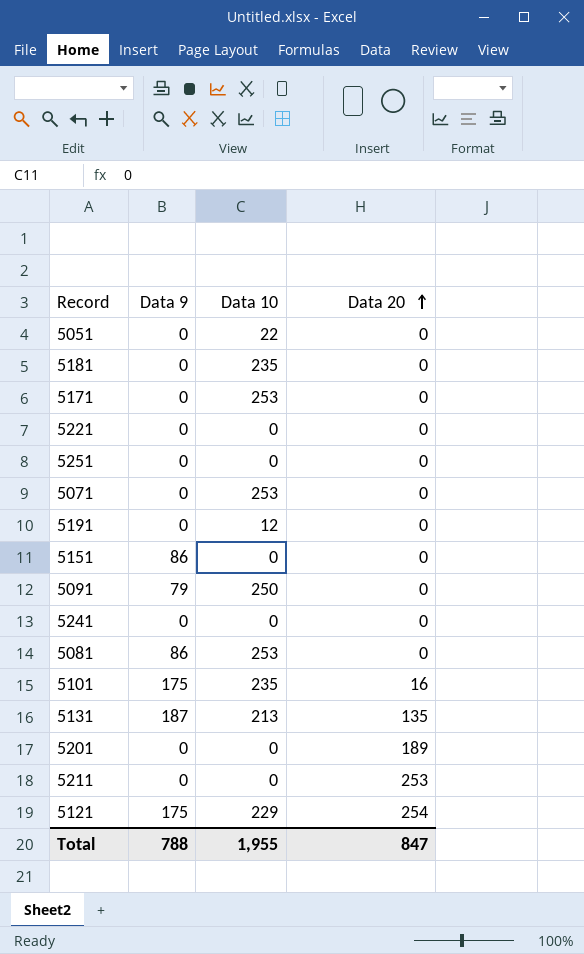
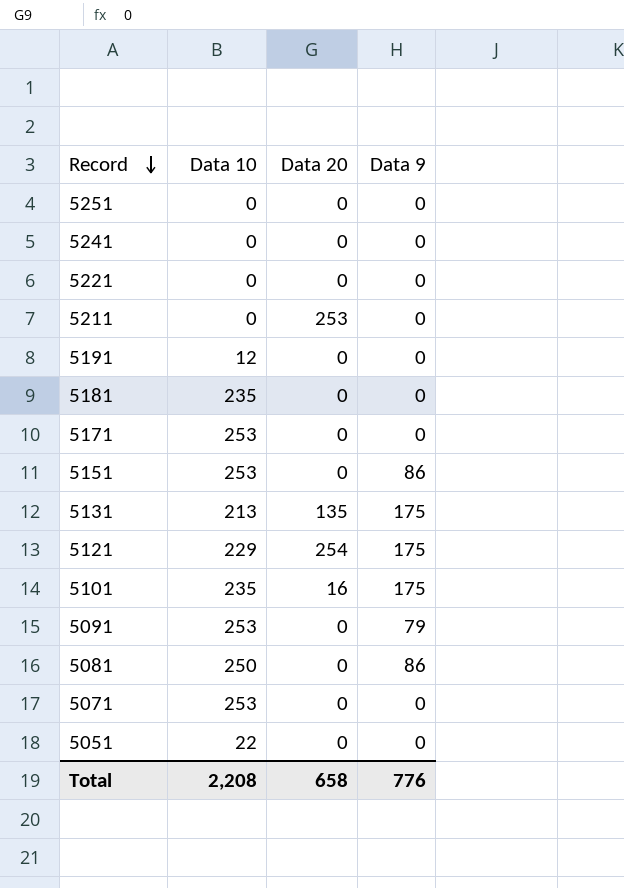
row order: Data 20 ascending -> Record descending
column Data 9 | position: 2 -> 4
row 5201: 0 | 0 | 189 -> none
5151 | Data 10: 0 -> 253
5131 | Data 9: 187 -> 175
5091 | Data 10: 250 -> 253
5081 | Data 10: 253 -> 250
Total | Data 10: 1,955 -> 2,208
Total | Data 20: 847 -> 658
Total | Data 9: 788 -> 776

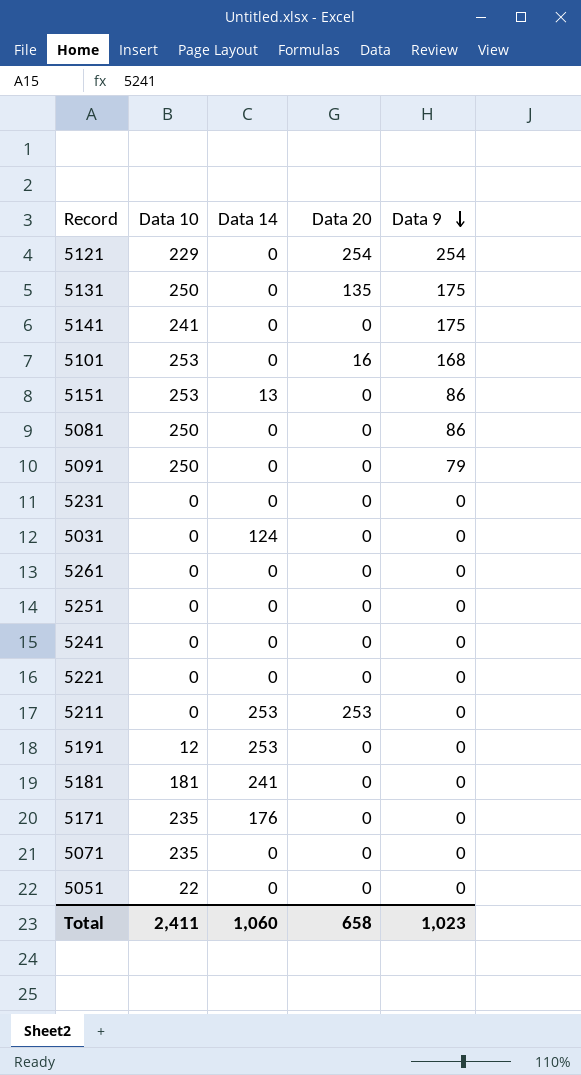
row order: Record descending -> Data 9 descending
column Data 14 | position: none -> 3
5121 | Data 9: 175 -> 254
5131 | Data 10: 213 -> 250
row 5141: none -> 241 | 0 | 0 | 175
5101 | Data 10: 235 -> 253
5101 | Data 9: 175 -> 168
5091 | Data 10: 253 -> 250
row 5231: none -> 0 | 0 | 0 | 0
row 5031: none -> 0 | 124 | 0 | 0
row 5261: none -> 0 | 0 | 0 | 0
5181 | Data 10: 235 -> 181
5171 | Data 10: 253 -> 235
5071 | Data 10: 253 -> 235
Total | Data 10: 2,208 -> 2,411
Total | Data 9: 776 -> 1,023

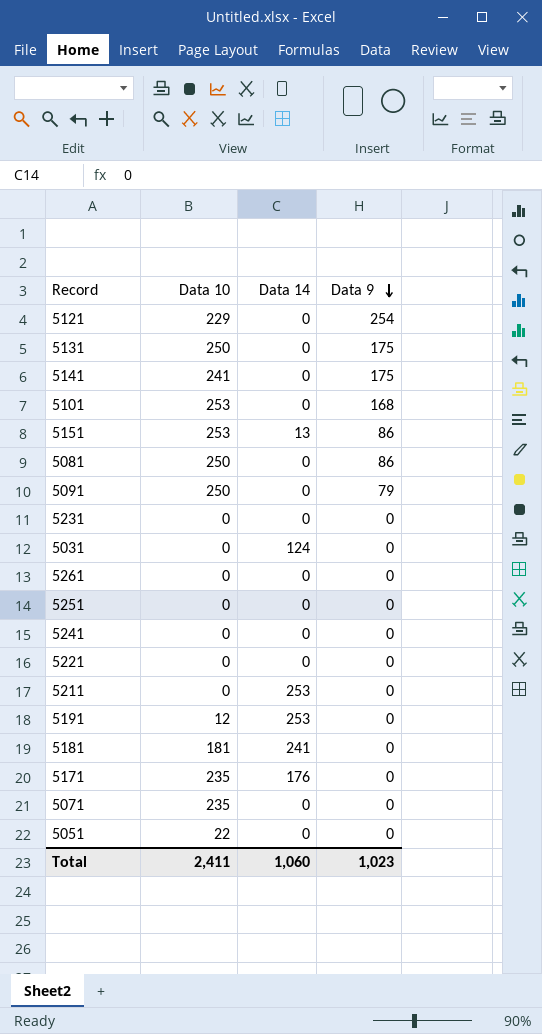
column Data 20 | position: 4 -> none

